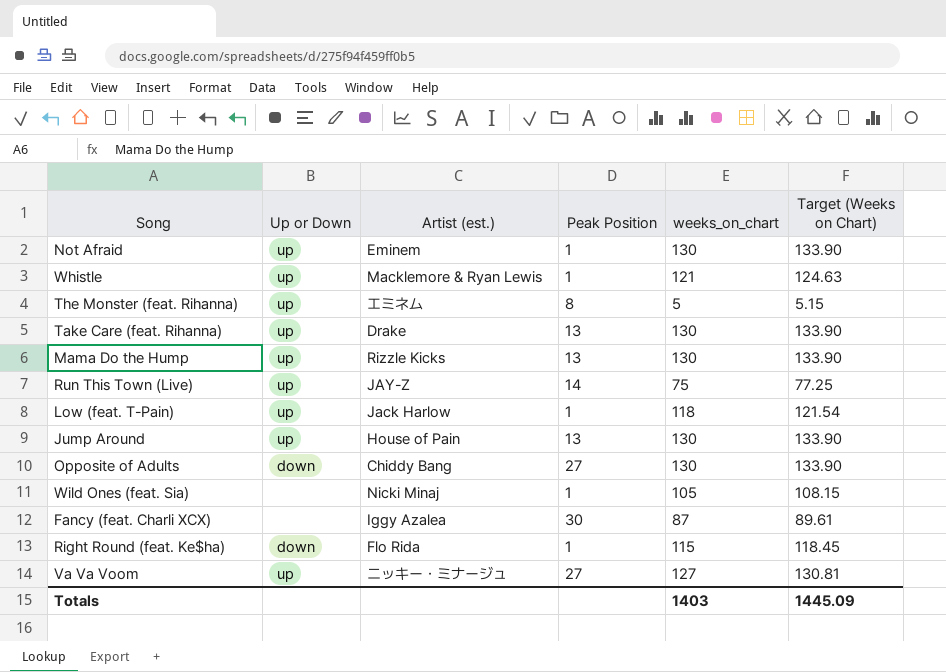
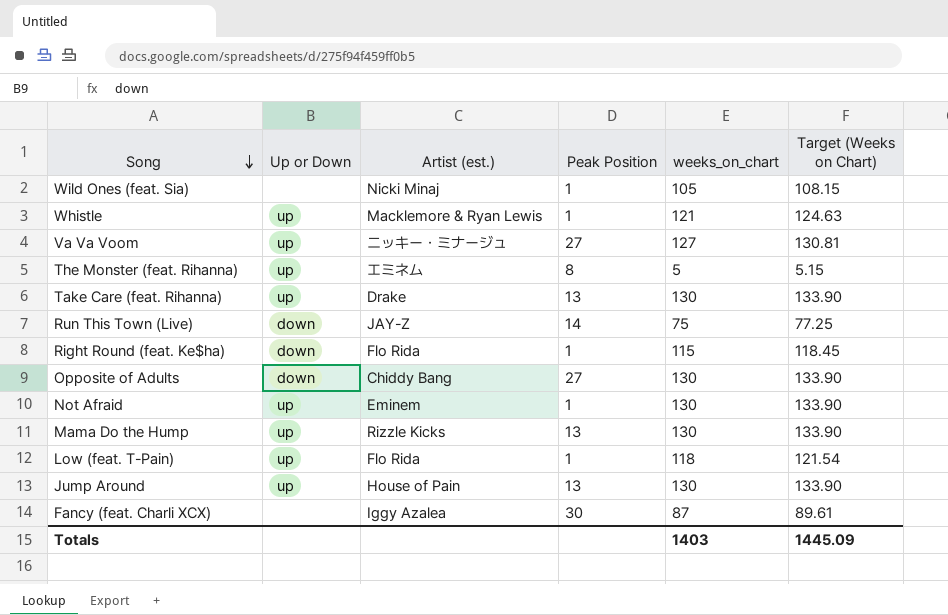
row order: none -> Song descending
Run This Town (Live) | Up or Down: up -> down
Low (feat. T-Pain) | Artist (est.): Jack Harlow -> Flo Rida

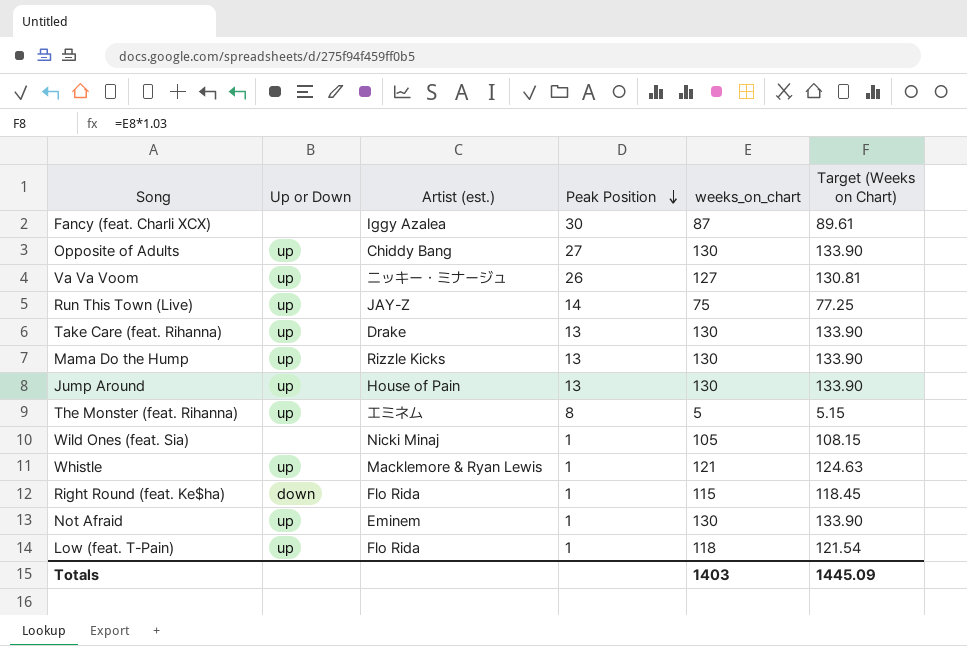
row order: Song descending -> Peak Position descending
Opposite of Adults | Up or Down: down -> up
Va Va Voom | Peak Position: 27 -> 26
Run This Town (Live) | Up or Down: down -> up

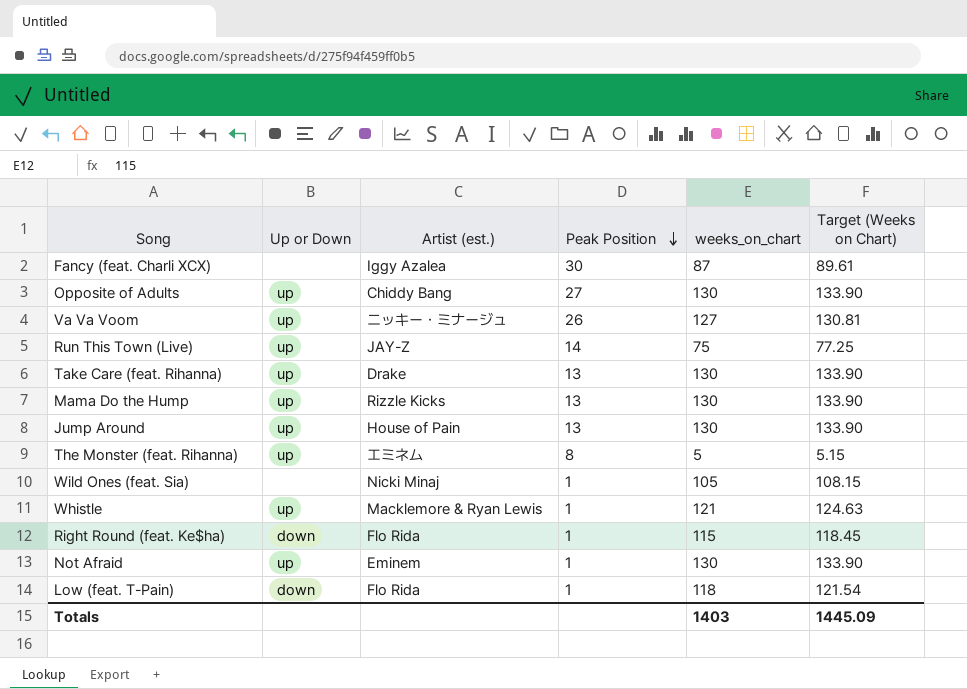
Low (feat. T-Pain) | Up or Down: up -> down

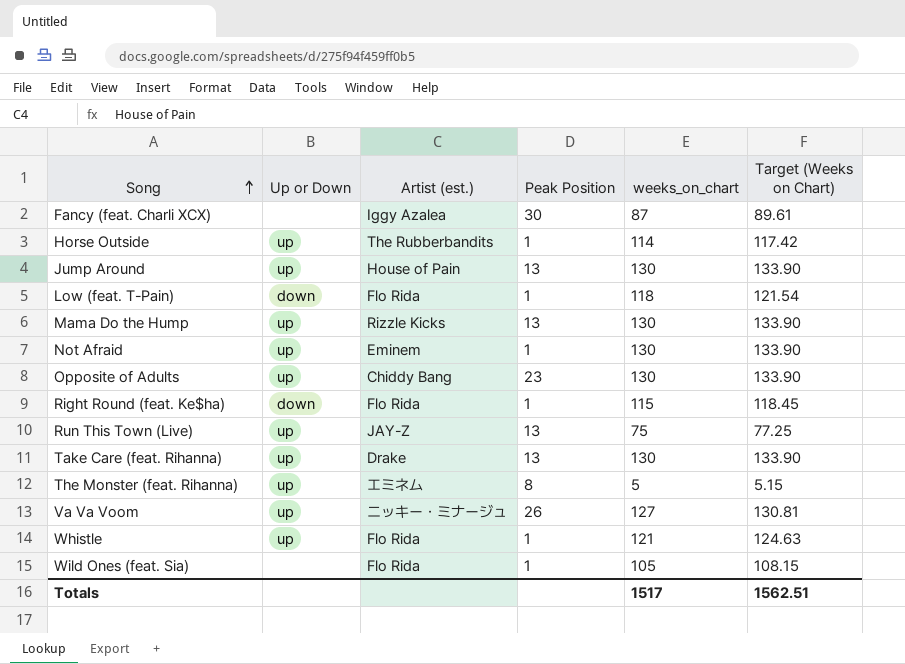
row order: Peak Position descending -> Song ascending
row Horse Outside: none -> up | The Rubberbandits | 1 | 114 | 117.42
Opposite of Adults | Peak Position: 27 -> 23
Run This Town (Live) | Peak Position: 14 -> 13
Whistle | Artist (est.): Macklemore & Ryan Lewis -> Flo Rida
Wild Ones (feat. Sia) | Artist (est.): Nicki Minaj -> Flo Rida
Totals | weeks_on_chart: 1403 -> 1517
Totals | Target (Weeks on Chart): 1445.09 -> 1562.51

